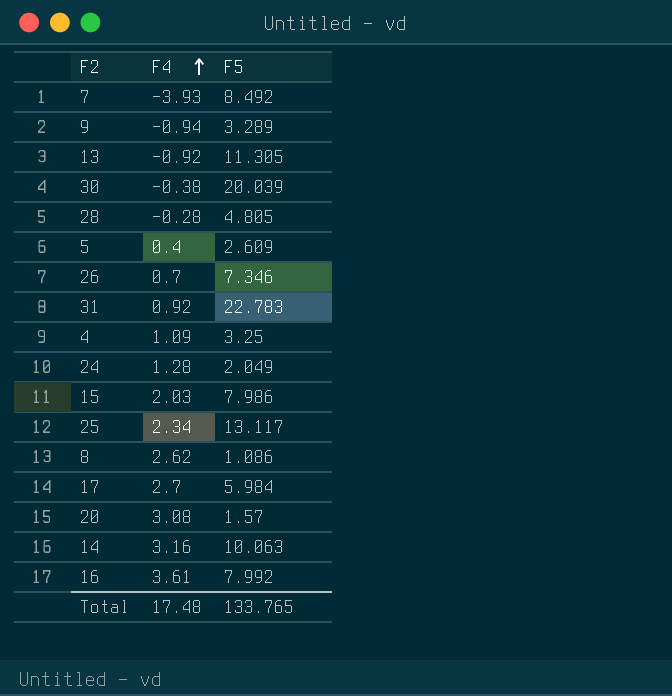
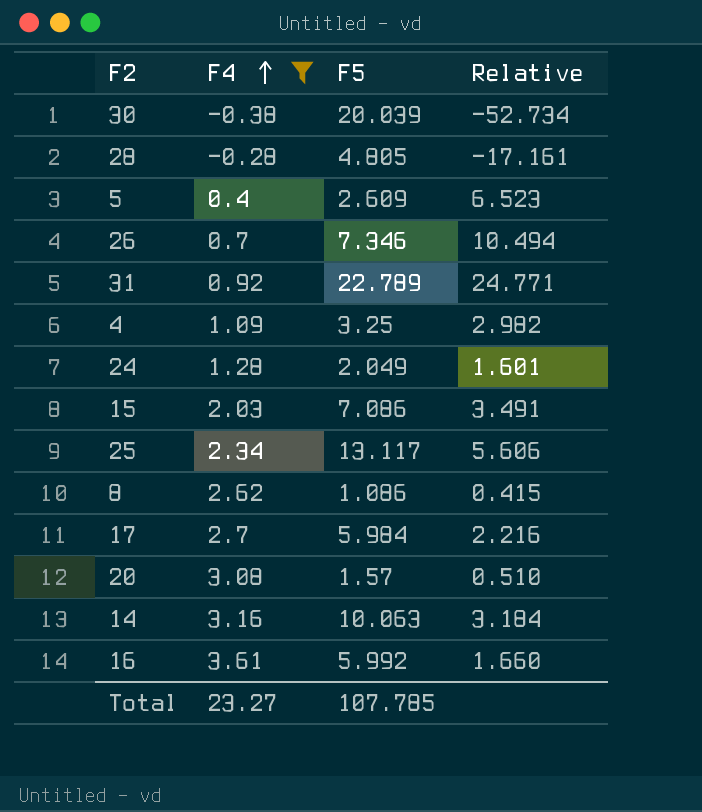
filter: none -> F4 >= -0.38
column Relative | formula: none -> [F5] / [F4]
31 | F5: 22.783 -> 22.789
15 | F5: 7.986 -> 7.086
16 | F5: 7.992 -> 5.992
Total | F4: 17.48 -> 23.27
Total | F5: 133.765 -> 107.785

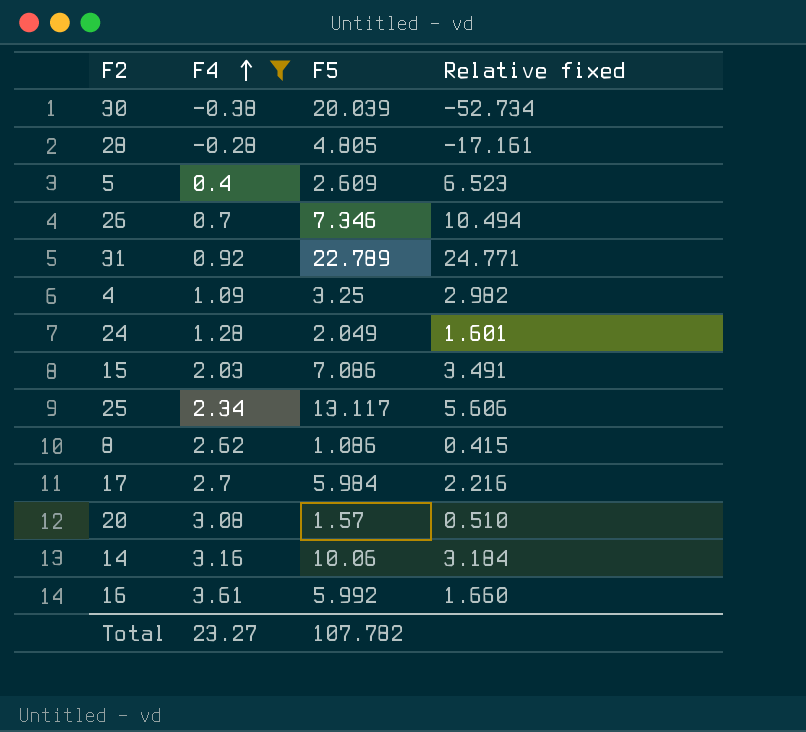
column name: Relative -> Relative fixed
14 | F5: 10.063 -> 10.06
Total | F5: 107.785 -> 107.782

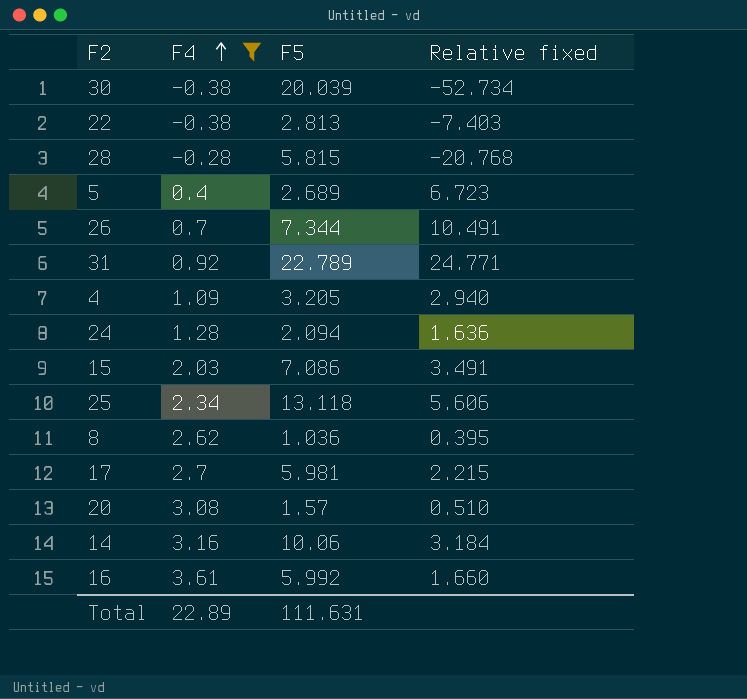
row 22: none -> -0.38 | 2.813 | -7.403
28 | F5: 4.805 -> 5.815
28 | Relative fixed: -17.161 -> -20.768
5 | F5: 2.609 -> 2.689
5 | Relative fixed: 6.523 -> 6.723
26 | F5: 7.346 -> 7.344
26 | Relative fixed: 10.494 -> 10.491
4 | F5: 3.25 -> 3.205
4 | Relative fixed: 2.982 -> 2.940
24 | F5: 2.049 -> 2.094
24 | Relative fixed: 1.601 -> 1.636
25 | F5: 13.117 -> 13.118
8 | F5: 1.086 -> 1.036
8 | Relative fixed: 0.415 -> 0.395
17 | F5: 5.984 -> 5.981
17 | Relative fixed: 2.216 -> 2.215
Total | F4: 23.27 -> 22.89
Total | F5: 107.782 -> 111.631

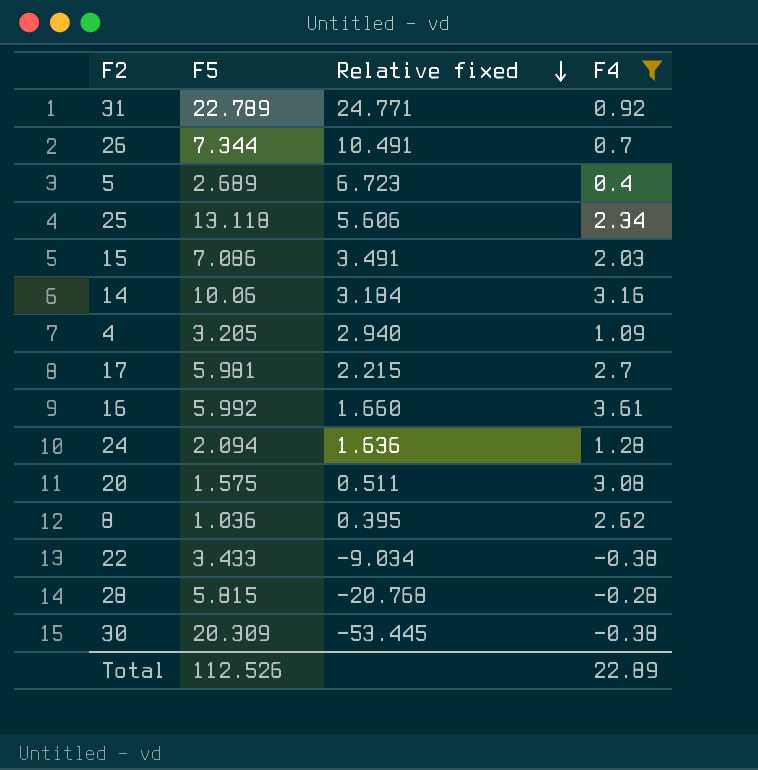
row order: F4 ascending -> Relative fixed descending
column F4 | position: 2 -> 4
20 | F5: 1.57 -> 1.575
20 | Relative fixed: 0.510 -> 0.511
22 | F5: 2.813 -> 3.433
22 | Relative fixed: -7.403 -> -9.034
30 | F5: 20.039 -> 20.309
30 | Relative fixed: -52.734 -> -53.445
Total | F5: 111.631 -> 112.526

